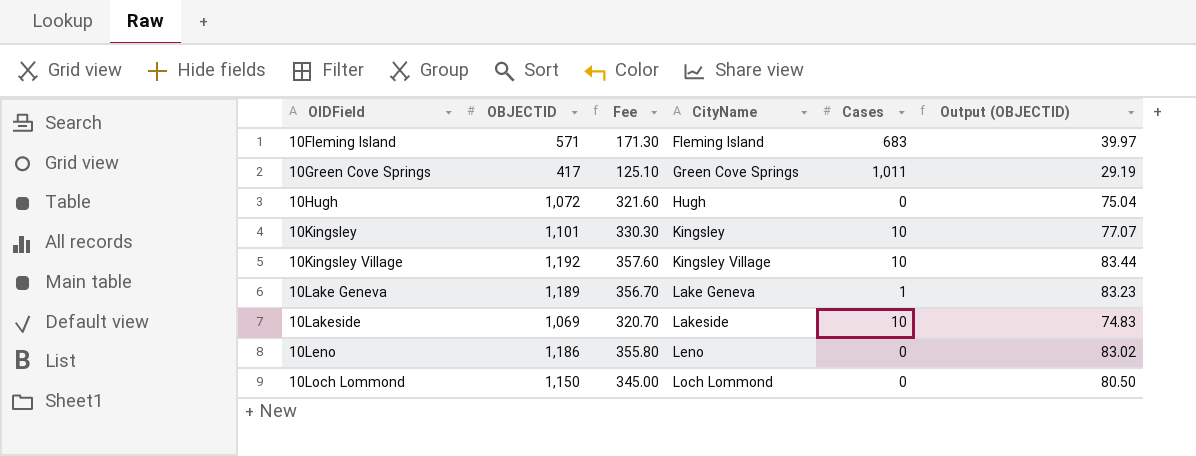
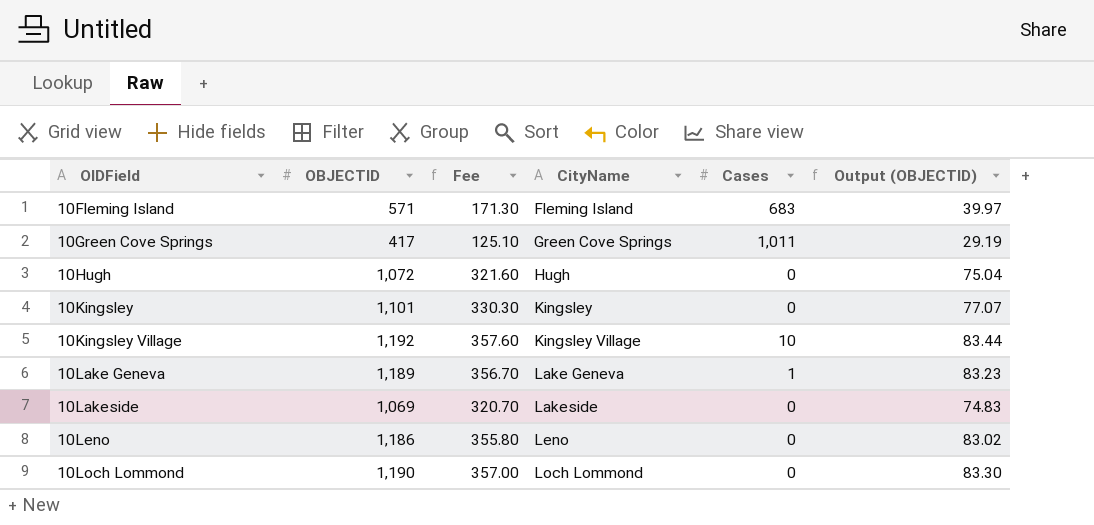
10Kingsley | Cases: 10 -> 0
10Lakeside | Cases: 10 -> 0
10Loch Lommond | OBJECTID: 1,150 -> 1,190
10Loch Lommond | Fee: 345.00 -> 357.00
10Loch Lommond | Output (OBJECTID): 80.50 -> 83.30

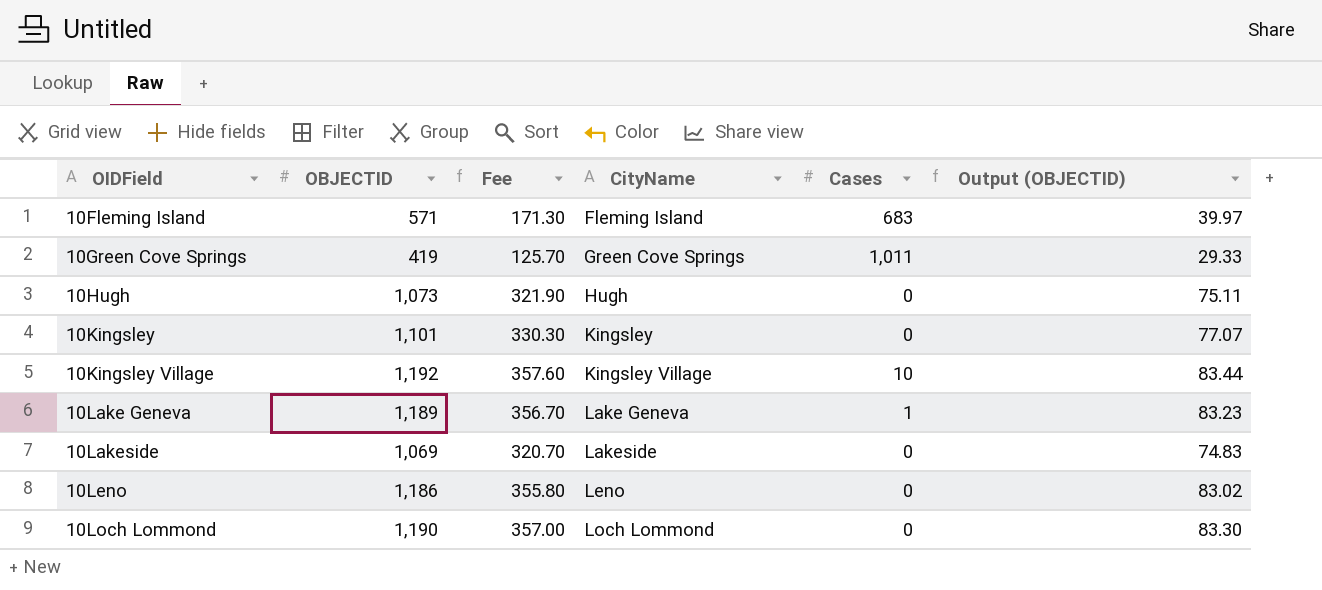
10Green Cove Springs | OBJECTID: 417 -> 419
10Green Cove Springs | Fee: 125.10 -> 125.70
10Green Cove Springs | Output (OBJECTID): 29.19 -> 29.33
10Hugh | OBJECTID: 1,072 -> 1,073
10Hugh | Fee: 321.60 -> 321.90
10Hugh | Output (OBJECTID): 75.04 -> 75.11

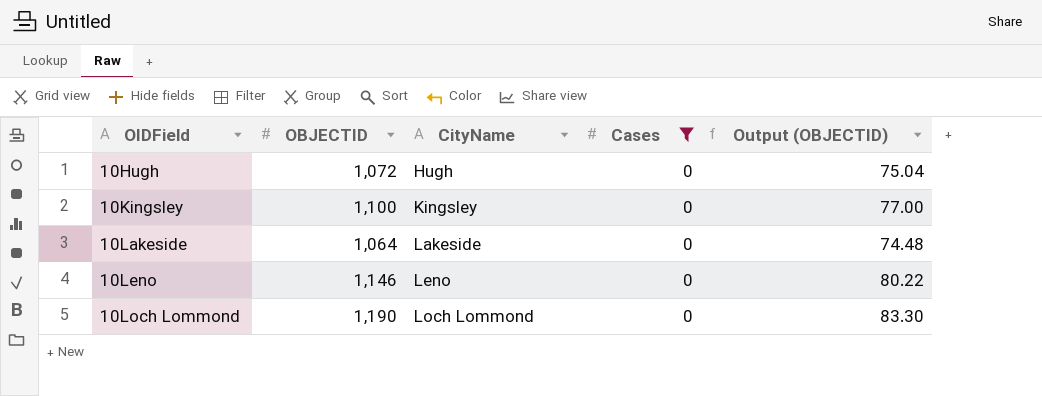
filter: none -> Cases = 0
column Fee | formula: [OBJECTID] * 0.3 -> none
10Hugh | OBJECTID: 1,073 -> 1,072
10Hugh | Output (OBJECTID): 75.11 -> 75.04
10Kingsley | OBJECTID: 1,101 -> 1,100
10Kingsley | Output (OBJECTID): 77.07 -> 77.00
10Lakeside | OBJECTID: 1,069 -> 1,064
10Lakeside | Output (OBJECTID): 74.83 -> 74.48
10Leno | OBJECTID: 1,186 -> 1,146
10Leno | Output (OBJECTID): 83.02 -> 80.22

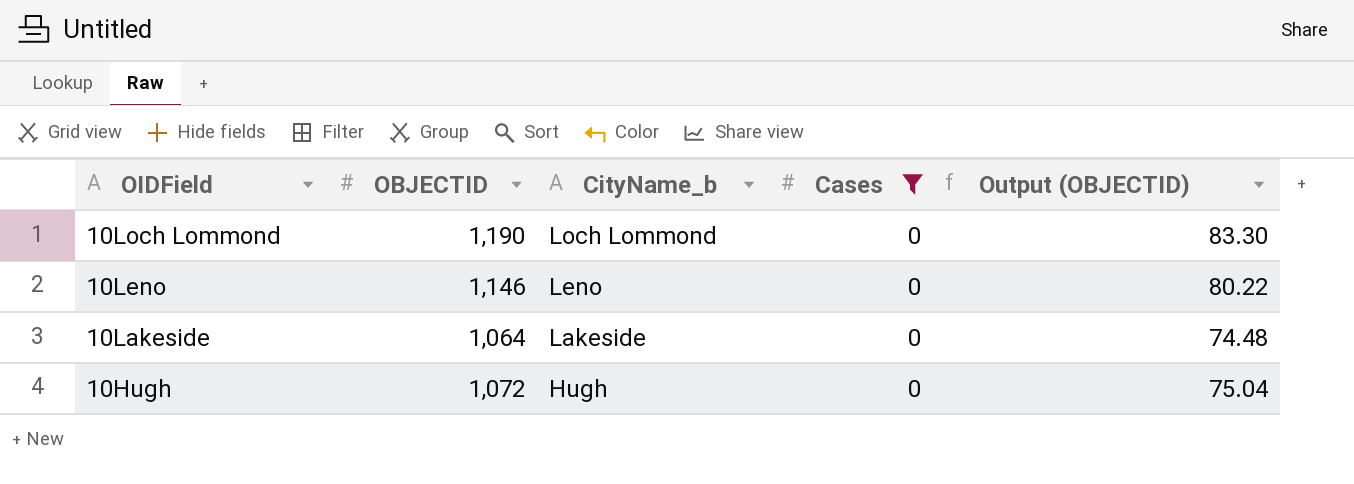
row order: OIDField ascending -> OIDField descending
column name: CityName -> CityName_b
row 10Kingsley: 1,100 | Kingsley | 0 | 77.00 -> none

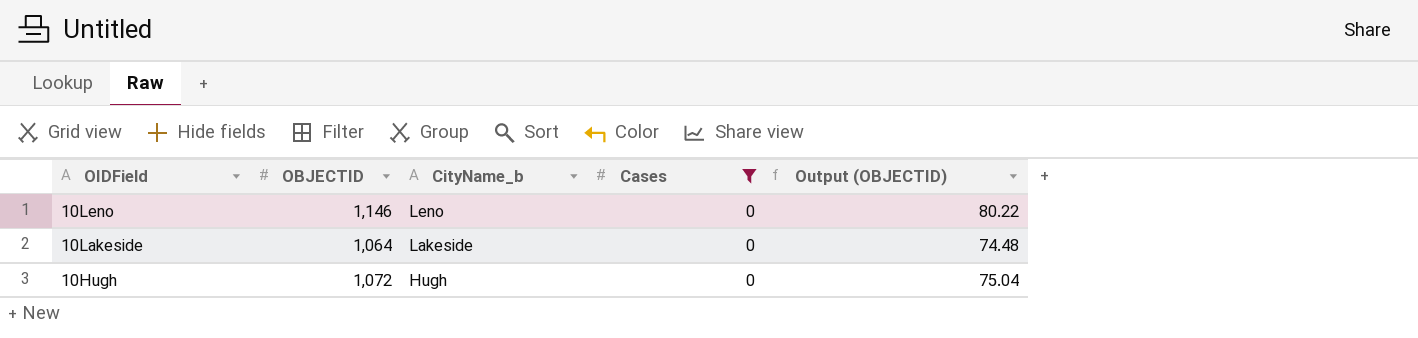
row 10Loch Lommond: 1,190 | Loch Lommond | 0 | 83.30 -> none

